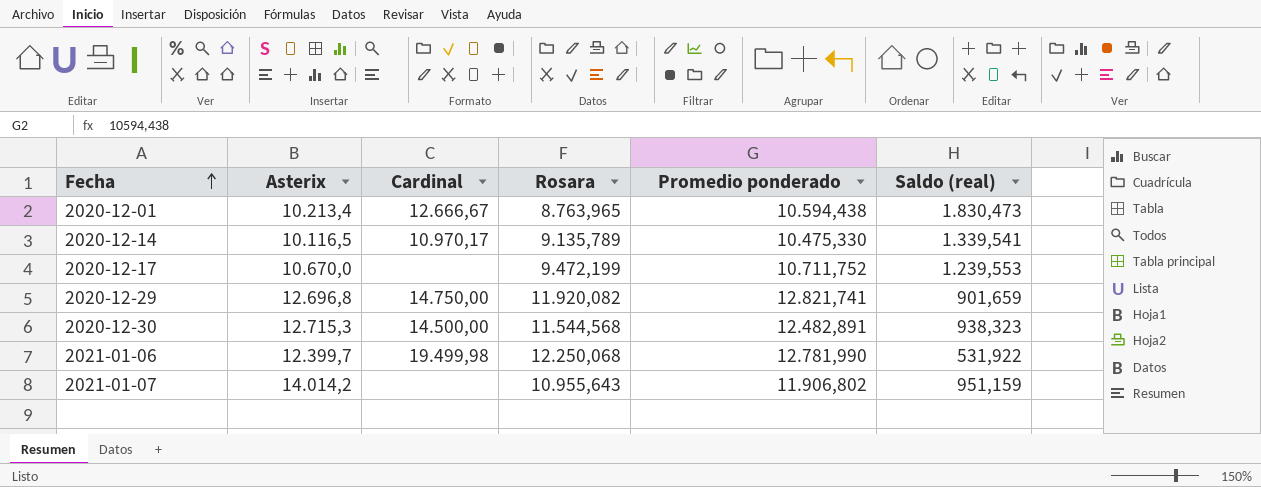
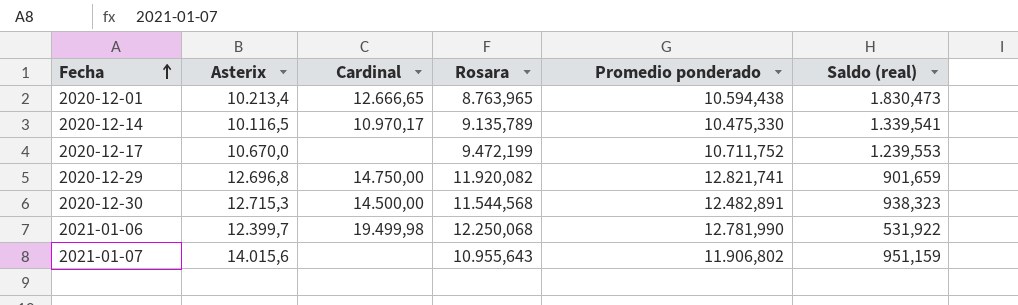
2020-12-01 | Cardinal: 12.666,67 -> 12.666,65
2021-01-07 | Asterix: 14.014,2 -> 14.015,6

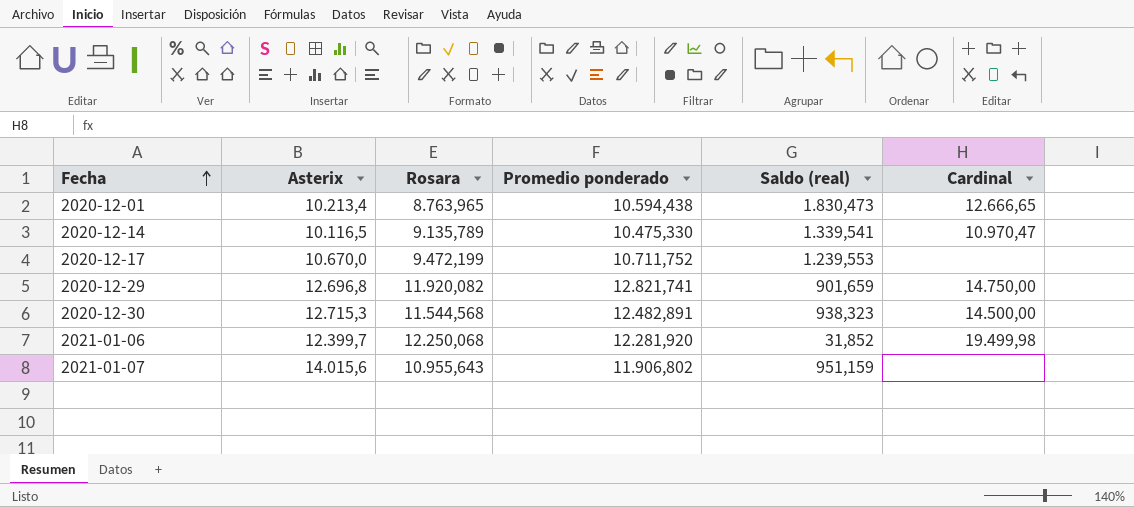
column Cardinal | position: 3 -> 6
2020-12-14 | Cardinal: 10.970,17 -> 10.970,47
2021-01-06 | Promedio ponderado: 12.781,990 -> 12.281,920
2021-01-06 | Saldo (real): 531,922 -> 31,852

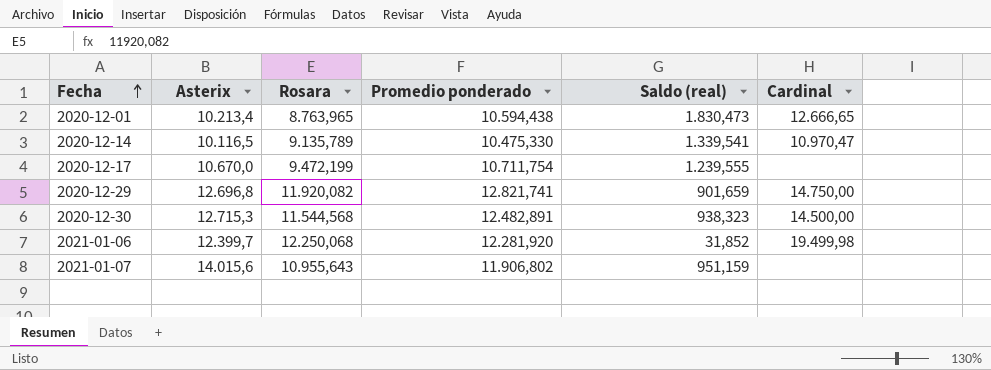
2020-12-17 | Promedio ponderado: 10.711,752 -> 10.711,754
2020-12-17 | Saldo (real): 1.239,553 -> 1.239,555

